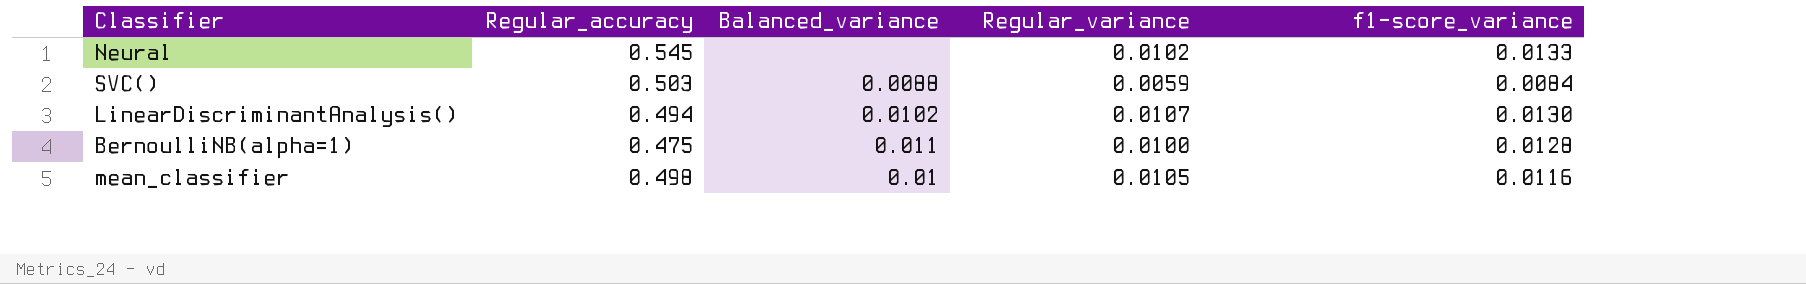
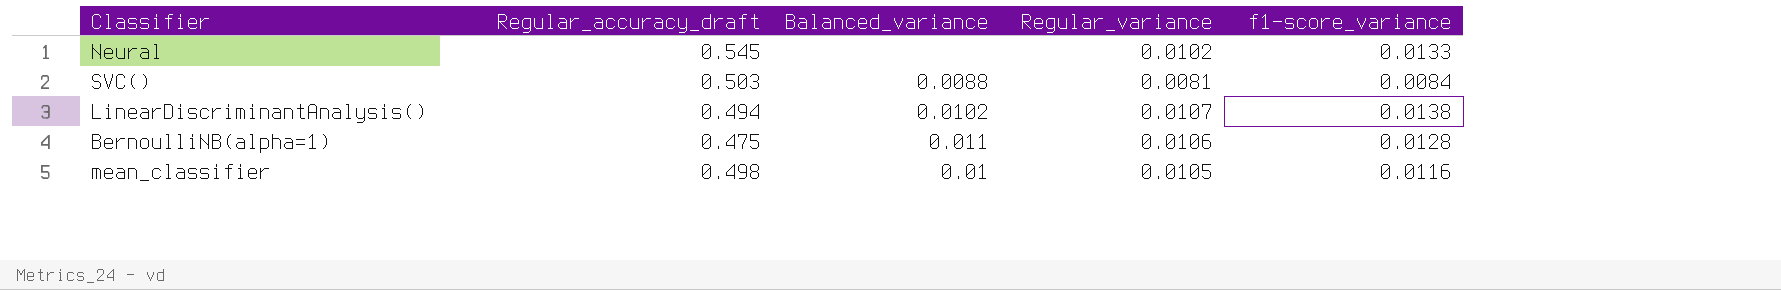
column name: Regular_accuracy -> Regular_accuracy_draft
SVC() | Regular_variance: 0.0059 -> 0.0081
LinearDiscriminantAnalysis() | f1-score_variance: 0.0130 -> 0.0138
BernoulliNB(alpha=1) | Regular_variance: 0.0100 -> 0.0106

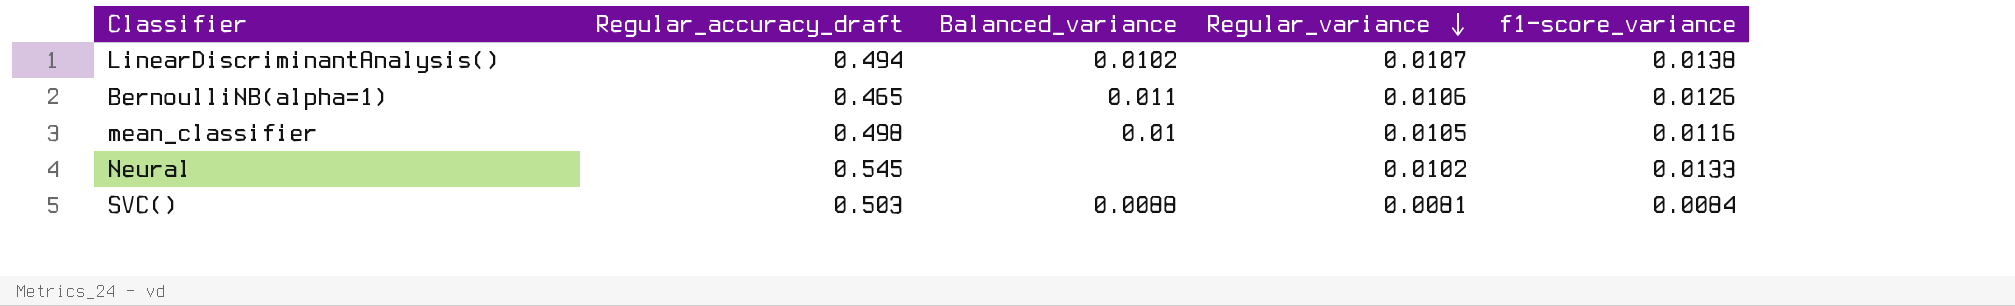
row order: none -> Regular_variance descending
BernoulliNB(alpha=1) | Regular_accuracy_draft: 0.475 -> 0.465
BernoulliNB(alpha=1) | f1-score_variance: 0.0128 -> 0.0126

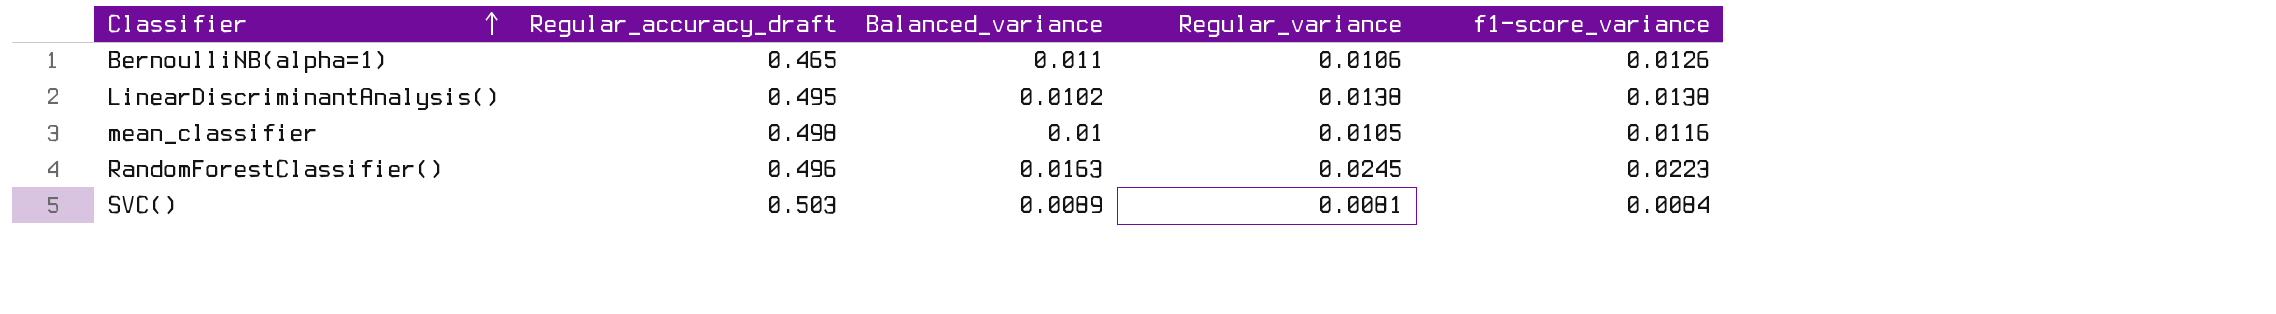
row order: Regular_variance descending -> Classifier ascending
row Neural: 0.545 | none | 0.0102 | 0.0133 -> none
LinearDiscriminantAnalysis() | Regular_accuracy_draft: 0.494 -> 0.495
LinearDiscriminantAnalysis() | Regular_variance: 0.0107 -> 0.0138
row RandomForestClassifier(): none -> 0.496 | 0.0163 | 0.0245 | 0.0223
SVC() | Balanced_variance: 0.0088 -> 0.0089

